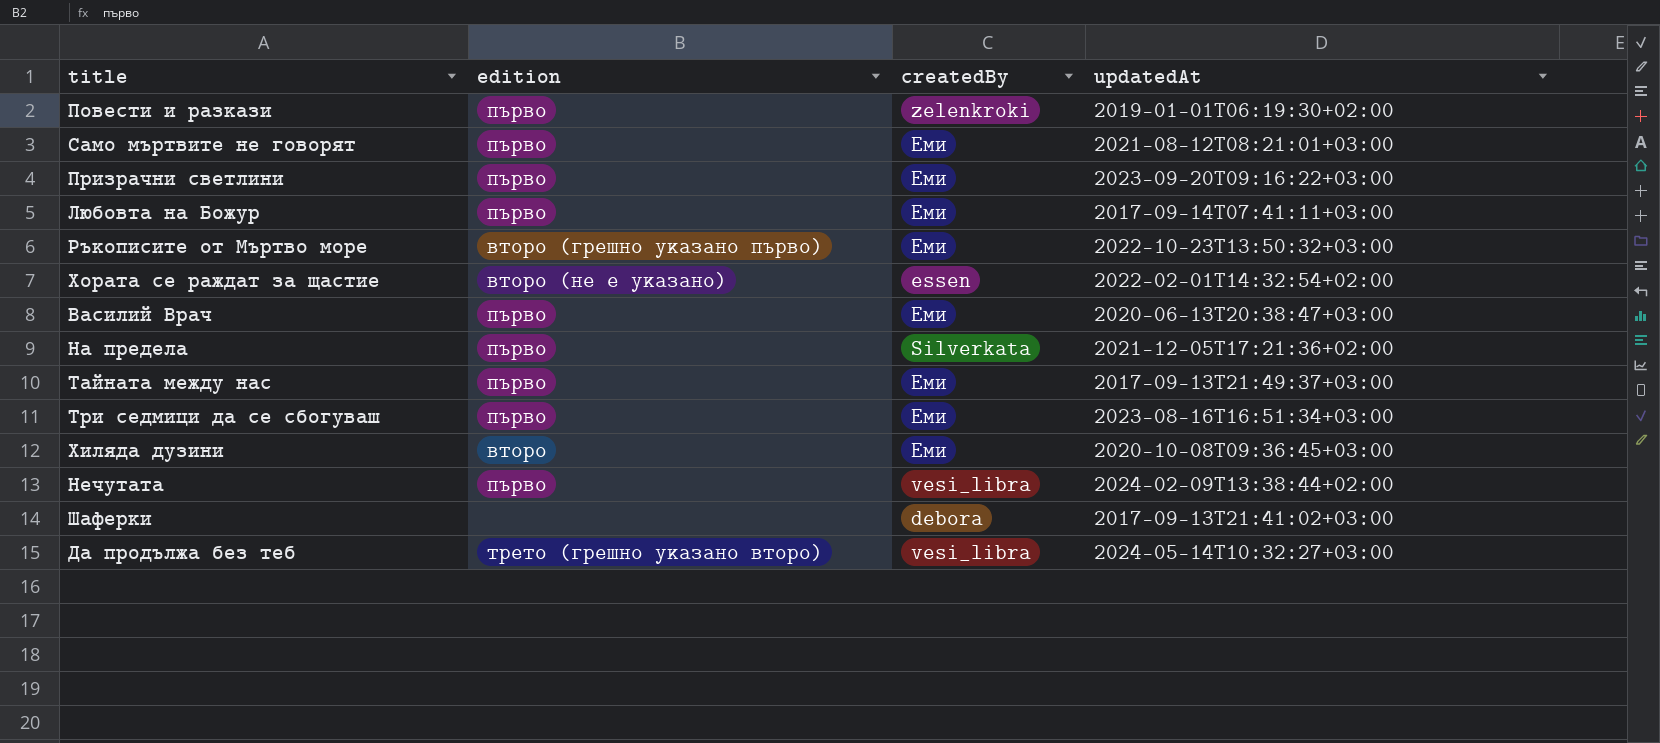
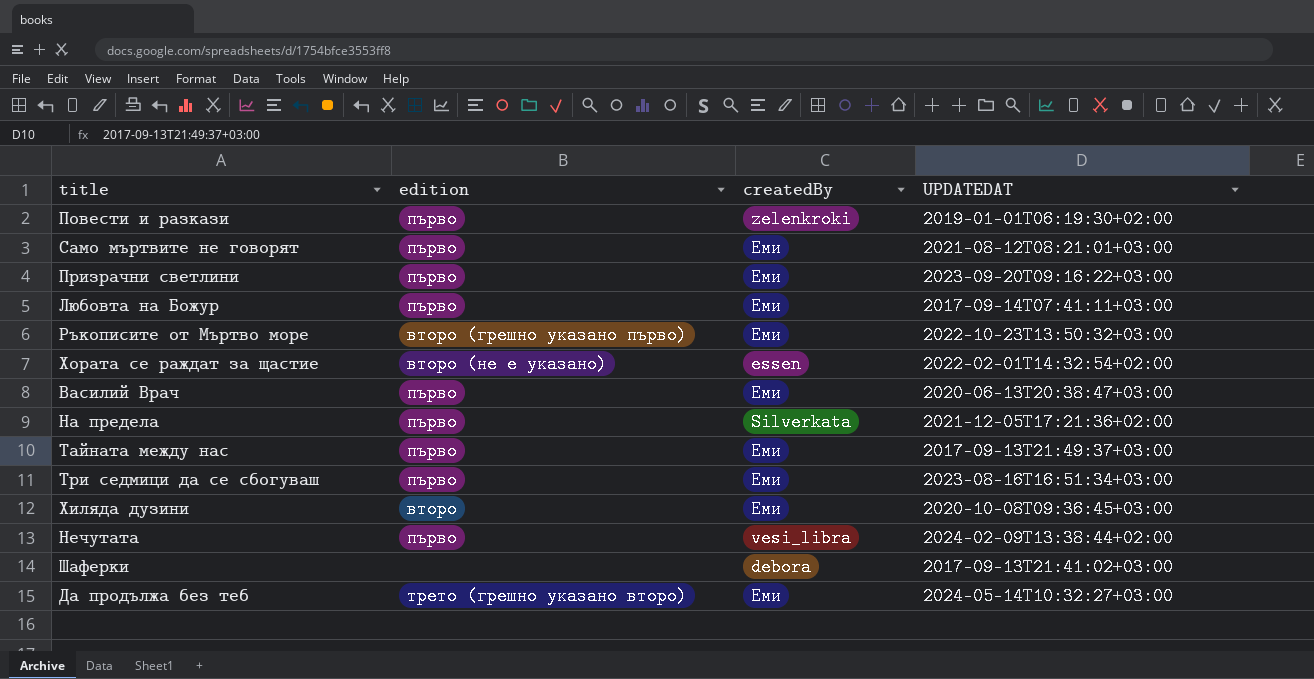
column name: updatedAt -> UPDATEDAT
Да продължа без теб | createdBy: vesi_libra -> Еми

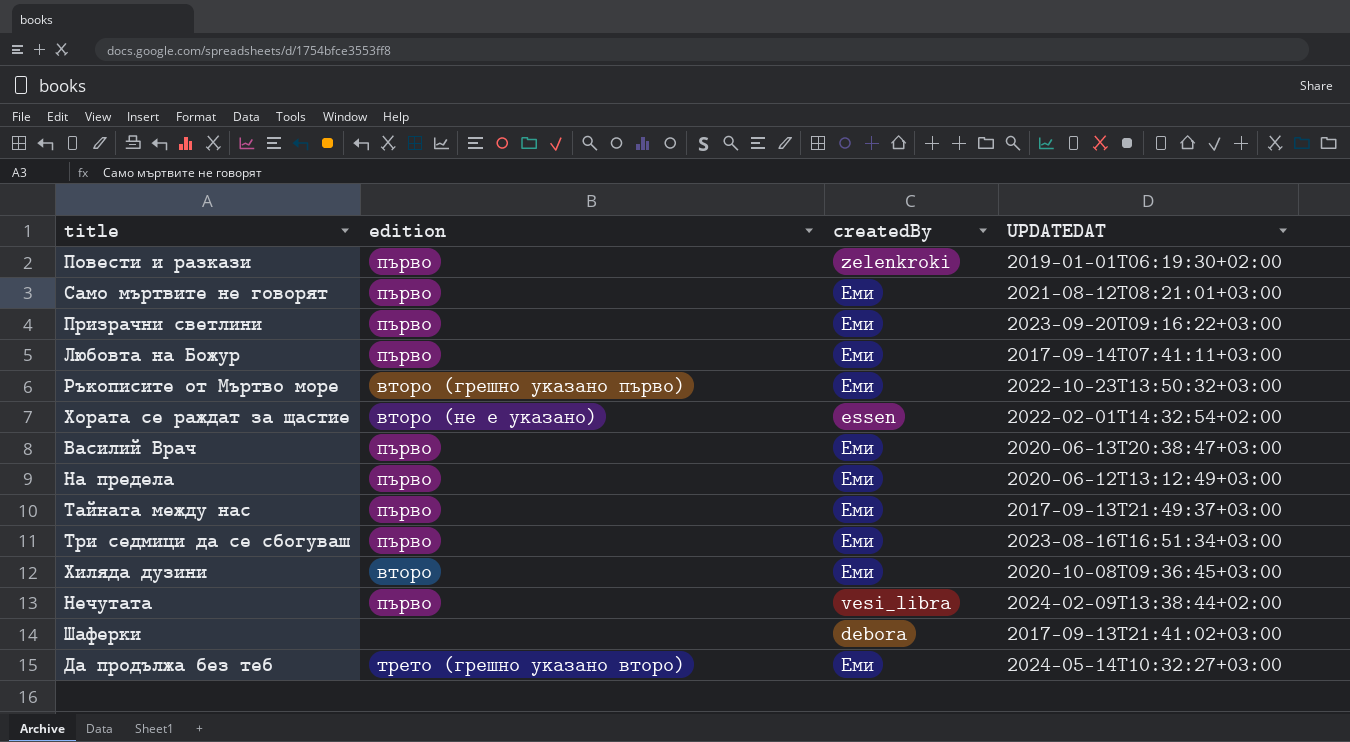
На предела | createdBy: Silverkata -> Еми
На предела | UPDATEDAT: 2021-12-05T17:21:36+02:00 -> 2020-06-12T13:12:49+03:00

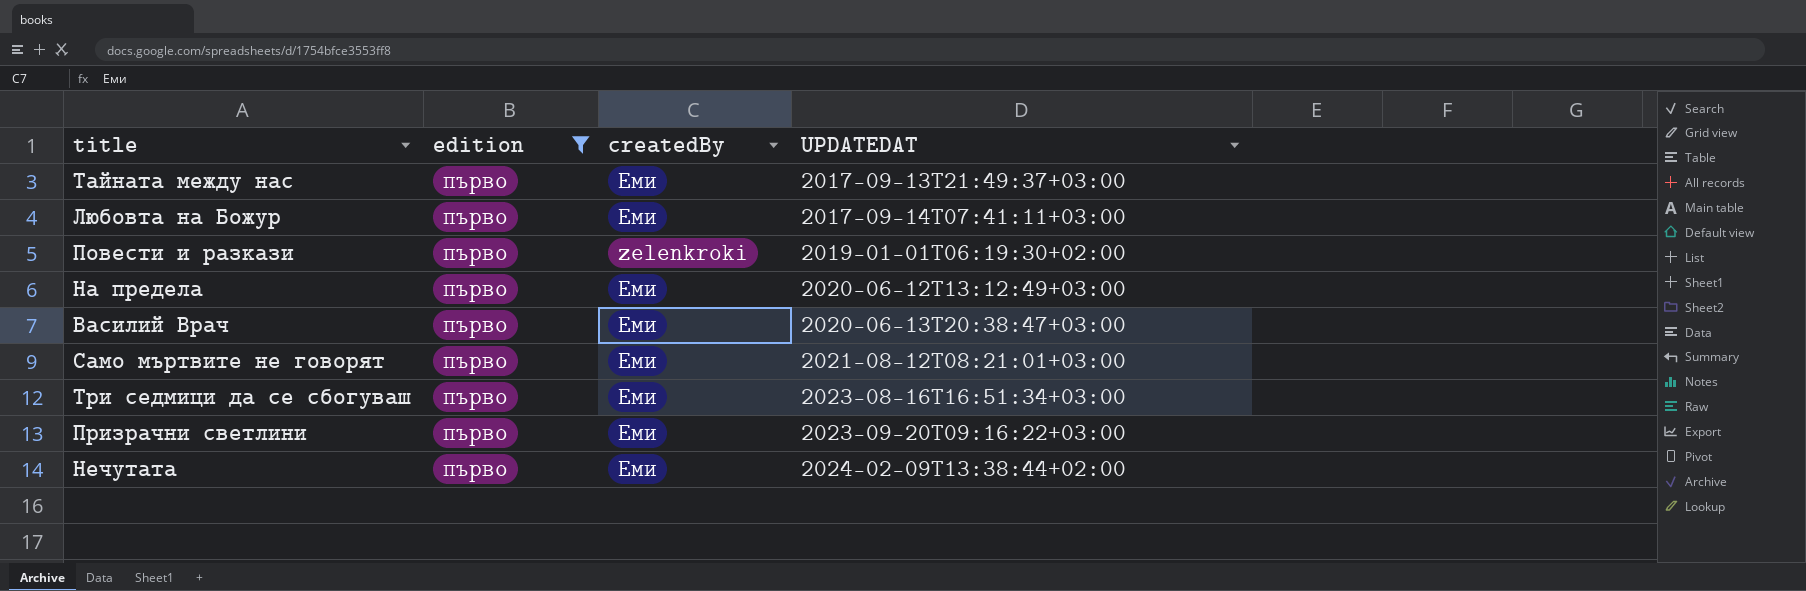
filter: none -> edition = първо
row order: none -> UPDATEDAT ascending
Нечутата | createdBy: vesi_libra -> Еми

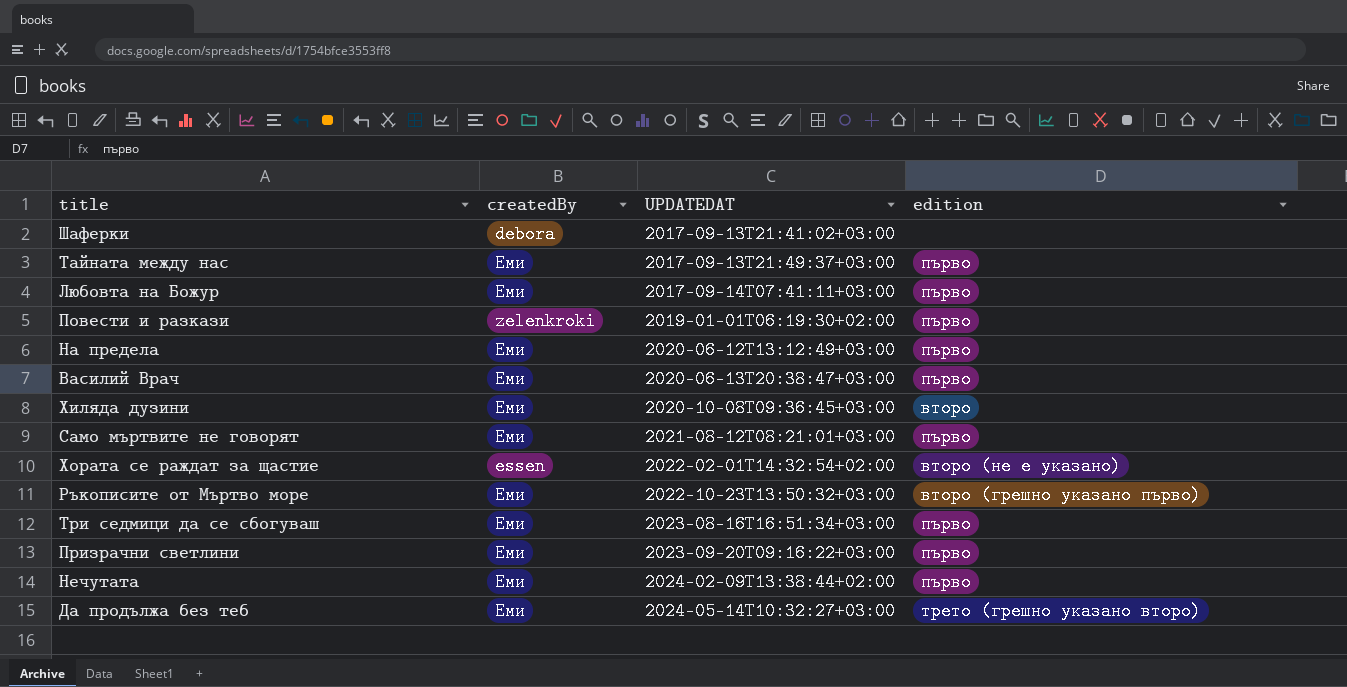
filter: edition = първо -> none
column edition | position: 2 -> 4

